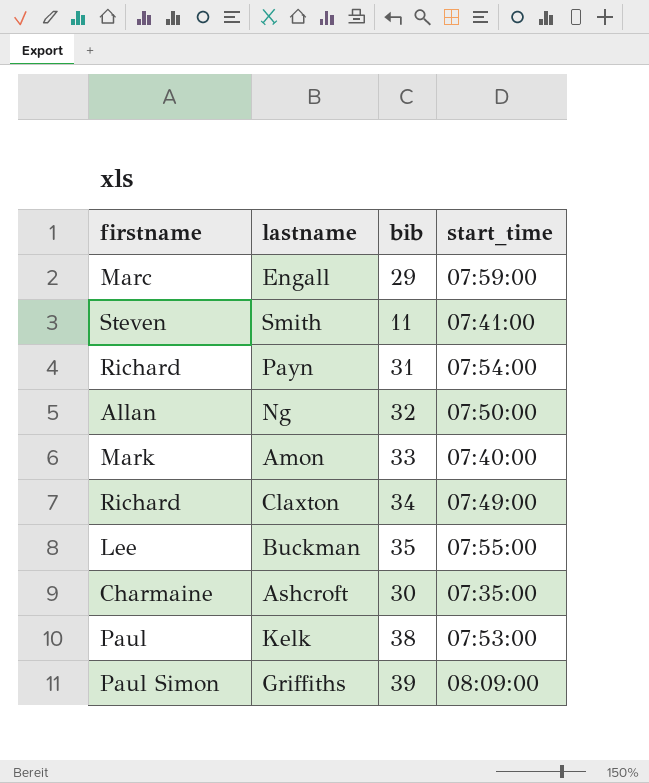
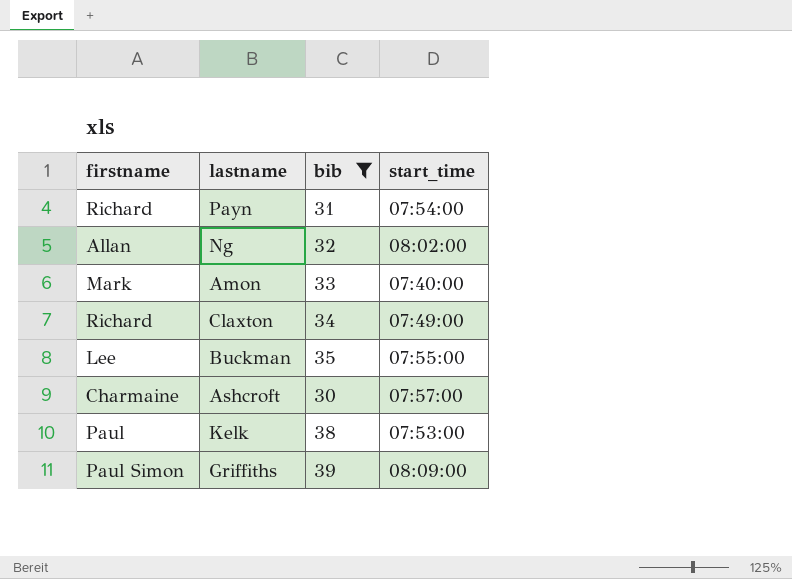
filter: none -> bib >= 30
Ng | start_time: 07:50:00 -> 08:02:00
Ashcroft | start_time: 07:35:00 -> 07:57:00

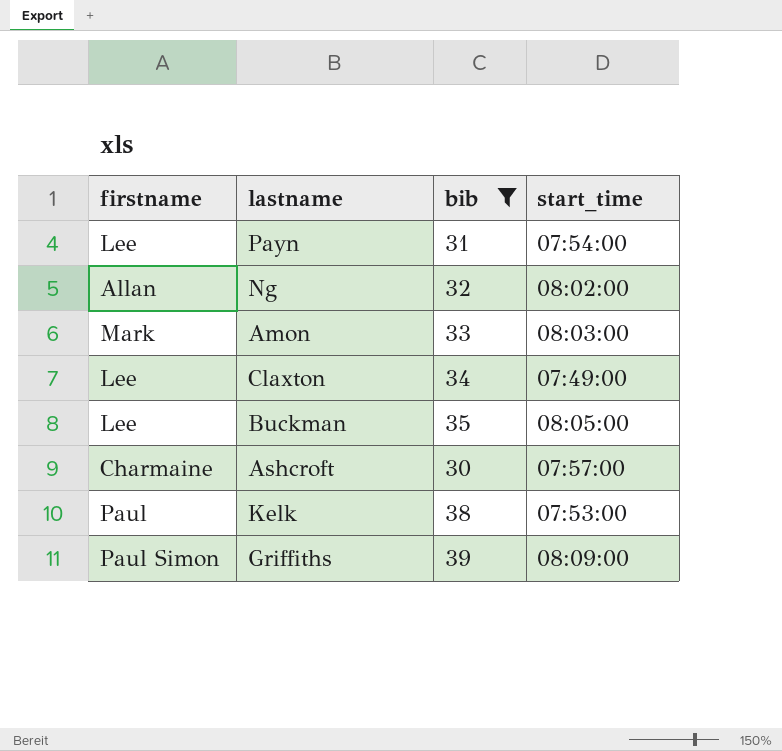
Payn | firstname: Richard -> Lee
Amon | start_time: 07:40:00 -> 08:03:00
Claxton | firstname: Richard -> Lee
Buckman | start_time: 07:55:00 -> 08:05:00

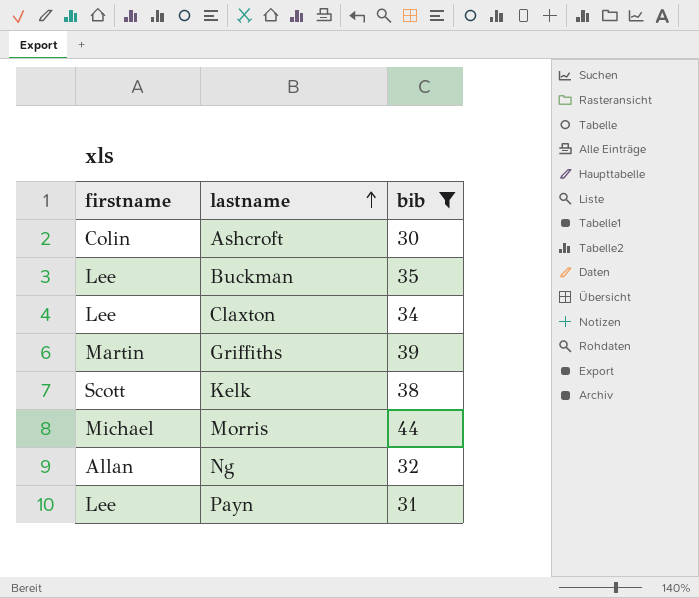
row order: none -> lastname ascending
column start_time | position: 4 -> none
row Amon: Mark | 33 | 08:03:00 -> none
Ashcroft | firstname: Charmaine -> Colin
Griffiths | firstname: Paul Simon -> Martin
Kelk | firstname: Paul -> Scott
row Morris: none -> Michael | 44

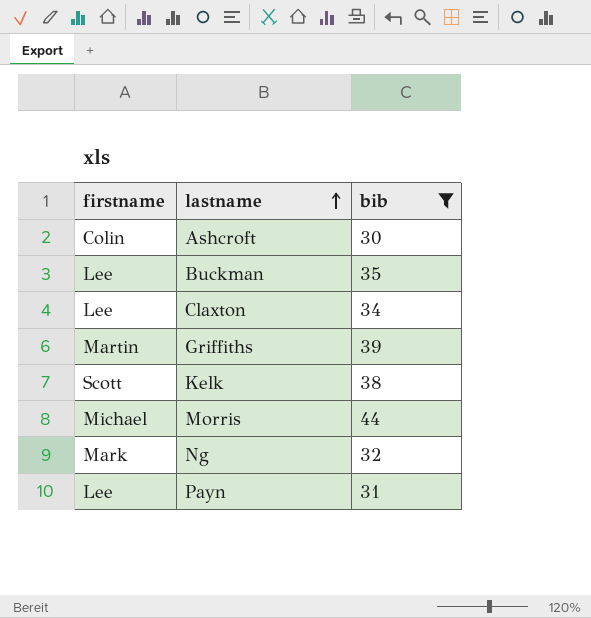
Ng | firstname: Allan -> Mark

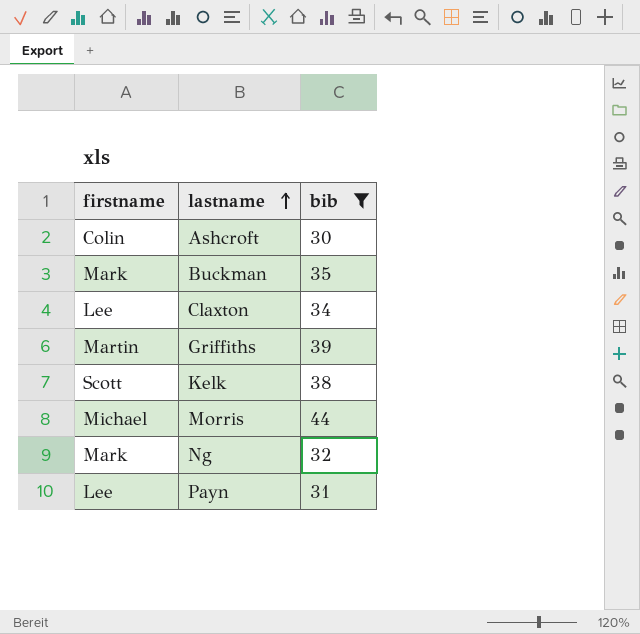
Buckman | firstname: Lee -> Mark

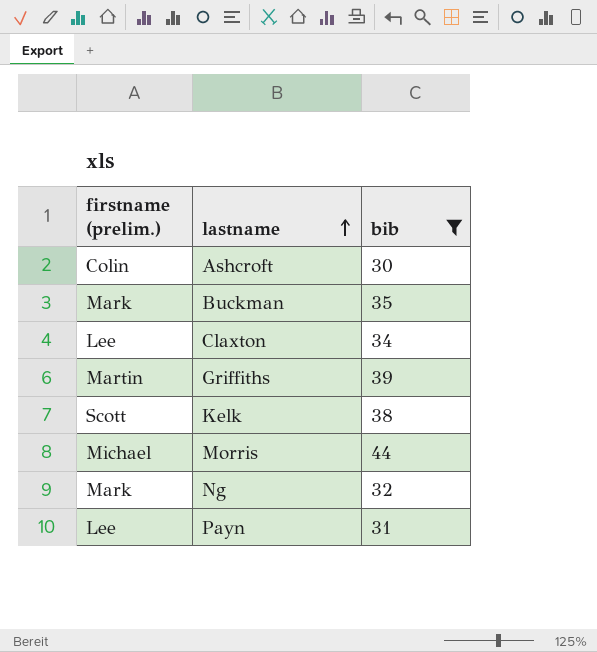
column name: firstname -> firstname (prelim.)

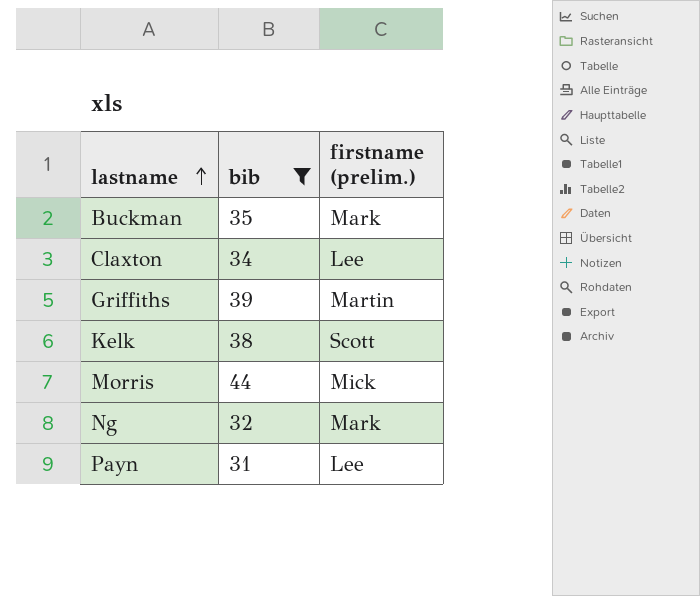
column firstname (prelim.) | position: 1 -> 3
row Ashcroft: Colin | 30 -> none
Morris | firstname (prelim.): Michael -> Mick

